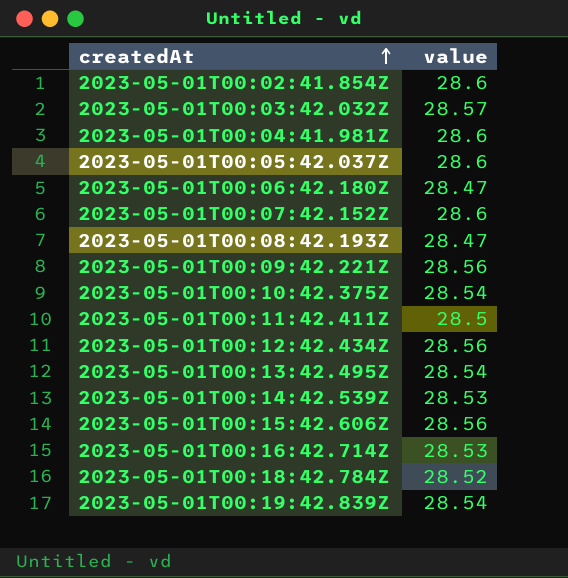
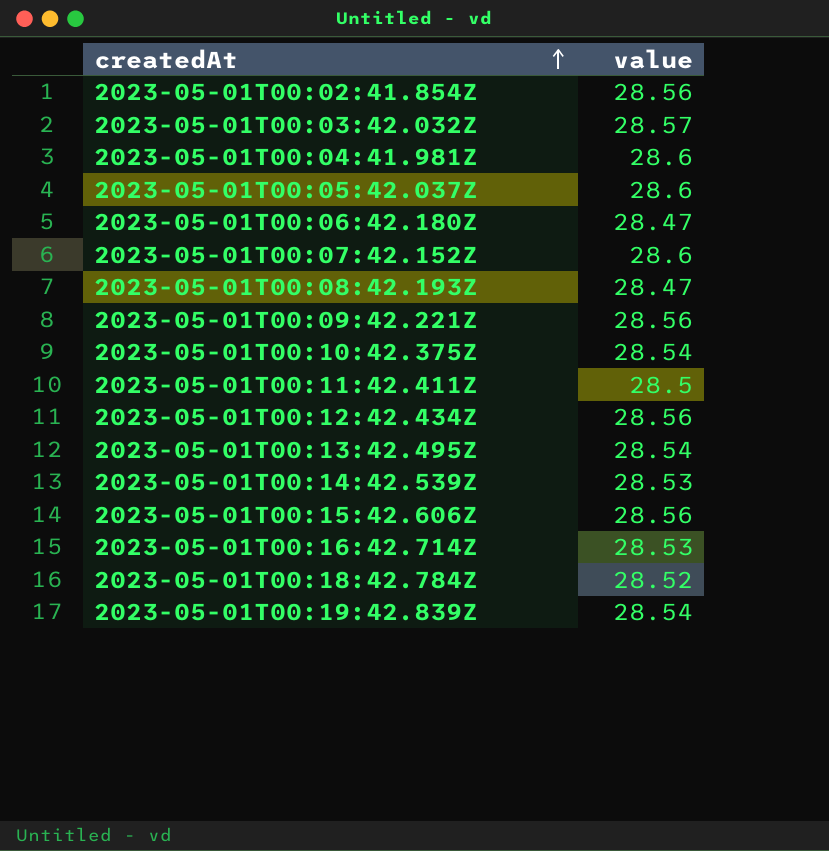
2023-05-01T00:02:41.854Z | value: 28.6 -> 28.56

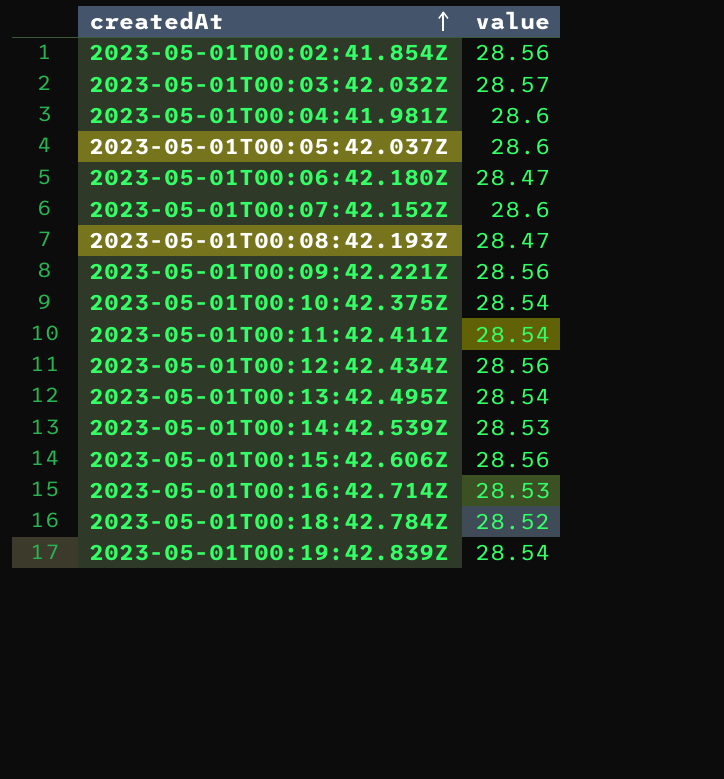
2023-05-01T00:11:42.411Z | value: 28.5 -> 28.54

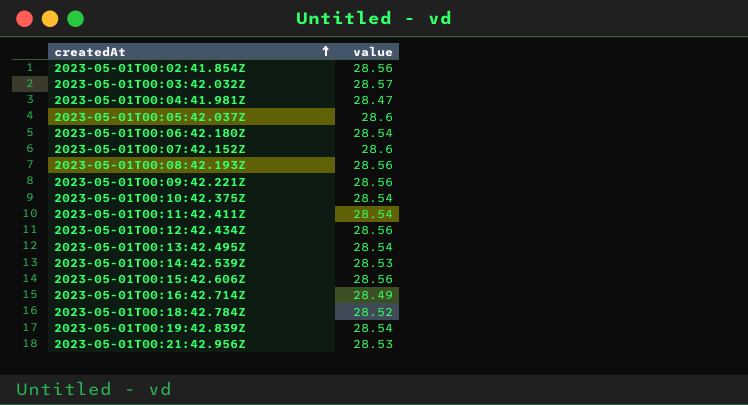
2023-05-01T00:04:41.981Z | value: 28.6 -> 28.47
2023-05-01T00:06:42.180Z | value: 28.47 -> 28.54
2023-05-01T00:08:42.193Z | value: 28.47 -> 28.56
2023-05-01T00:16:42.714Z | value: 28.53 -> 28.49
row 2023-05-01T00:21:42.956Z: none -> 28.53

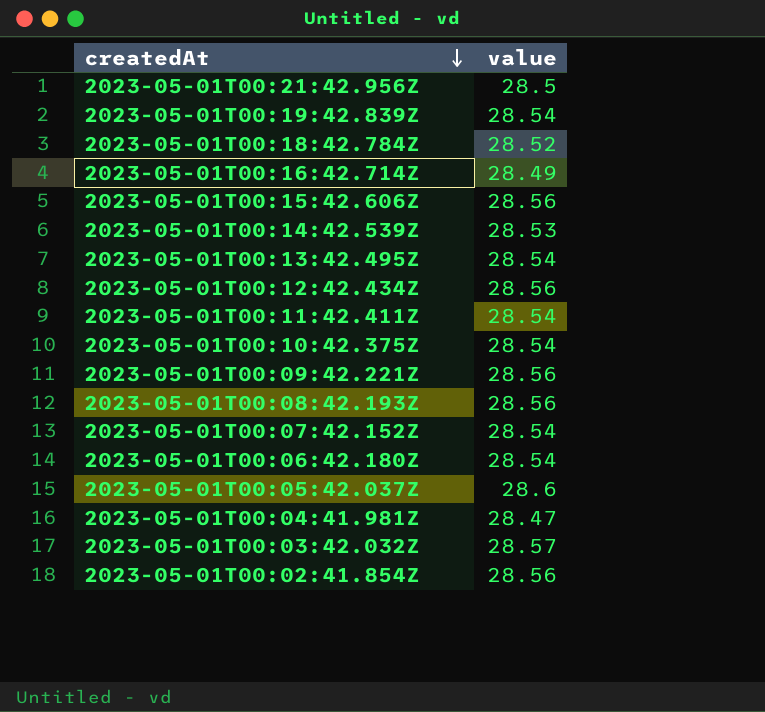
row order: createdAt ascending -> createdAt descending
2023-05-01T00:21:42.956Z | value: 28.53 -> 28.5
2023-05-01T00:07:42.152Z | value: 28.6 -> 28.54

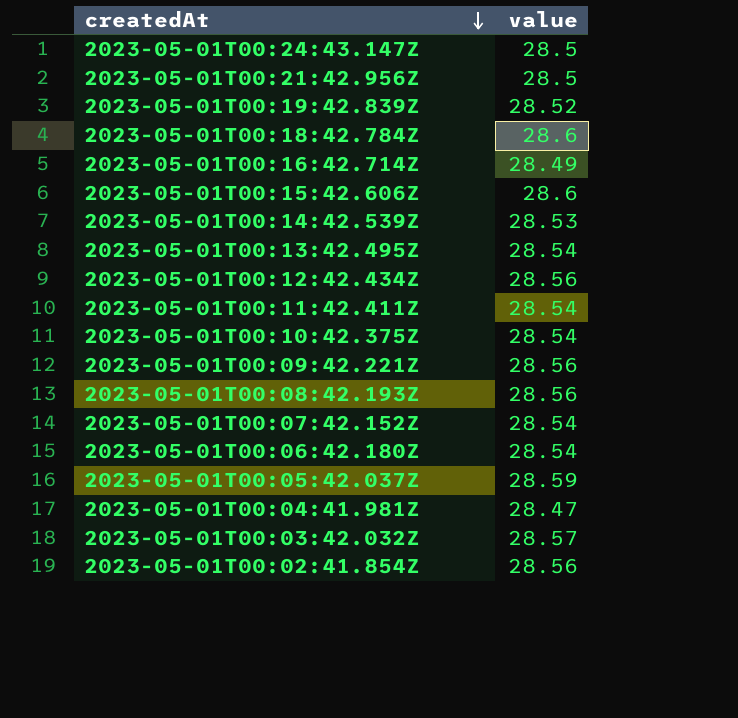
row 2023-05-01T00:24:43.147Z: none -> 28.5
2023-05-01T00:19:42.839Z | value: 28.54 -> 28.52
2023-05-01T00:18:42.784Z | value: 28.52 -> 28.6
2023-05-01T00:15:42.606Z | value: 28.56 -> 28.6
2023-05-01T00:05:42.037Z | value: 28.6 -> 28.59

